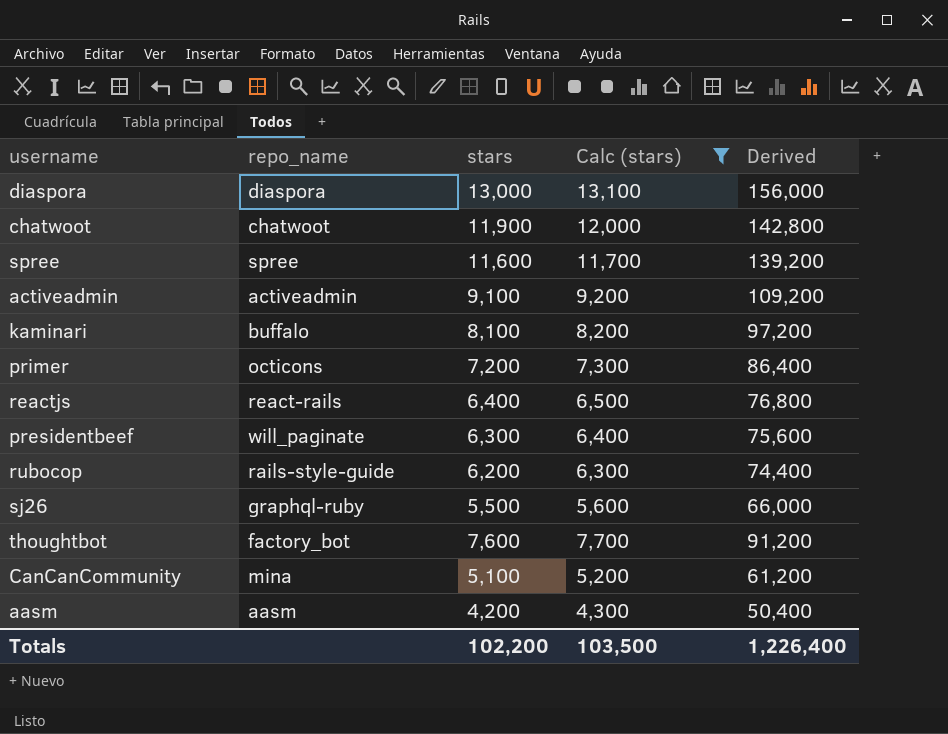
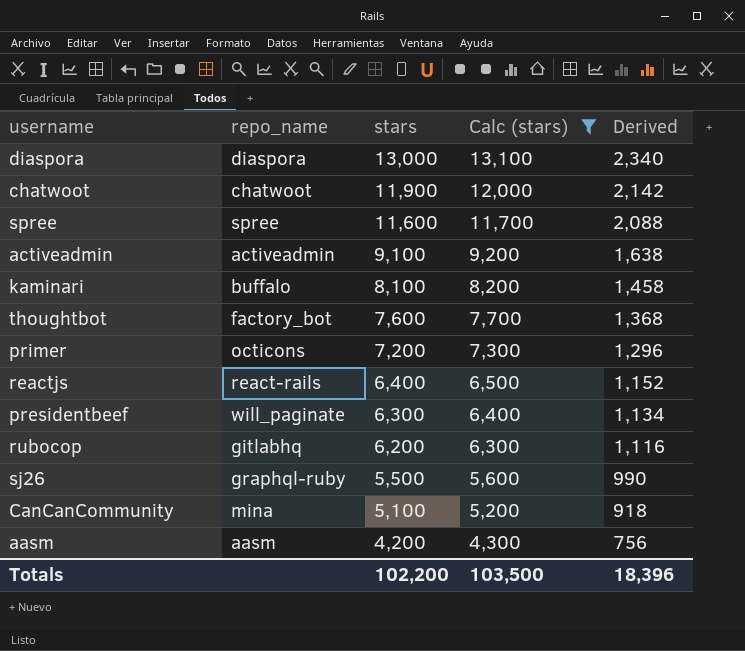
row order: none -> stars descending
column Derived | formula: [stars] * 12 -> [stars] * 0.18
rubocop | repo_name: rails-style-guide -> gitlabhq
Totals | Derived: 1,226,400 -> 18,396

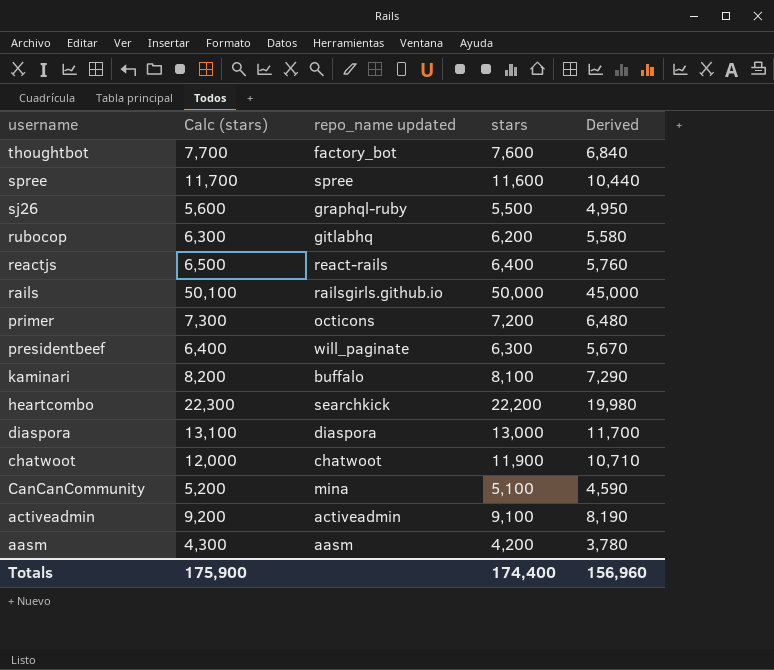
filter: Calc (stars) <= 13,100 -> none
row order: stars descending -> username descending
column Calc (stars) | position: 4 -> 2
column name: repo_name -> repo_name updated
column Derived | formula: [stars] * 0.18 -> [stars] * 0.9
Totals | Calc (stars): 103,500 -> 175,900
Totals | stars: 102,200 -> 174,400
Totals | Derived: 18,396 -> 156,960

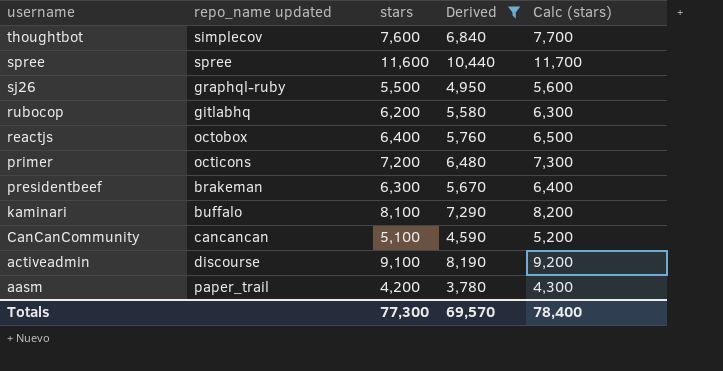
filter: none -> Derived <= 10,440
column Calc (stars) | position: 2 -> 5
thoughtbot | repo_name updated: factory_bot -> simplecov
reactjs | repo_name updated: react-rails -> octobox
presidentbeef | repo_name updated: will_paginate -> brakeman
CanCanCommunity | repo_name updated: mina -> cancancan
activeadmin | repo_name updated: activeadmin -> discourse
aasm | repo_name updated: aasm -> paper_trail
Totals | stars: 174,400 -> 77,300
Totals | Derived: 156,960 -> 69,570
Totals | Calc (stars): 175,900 -> 78,400

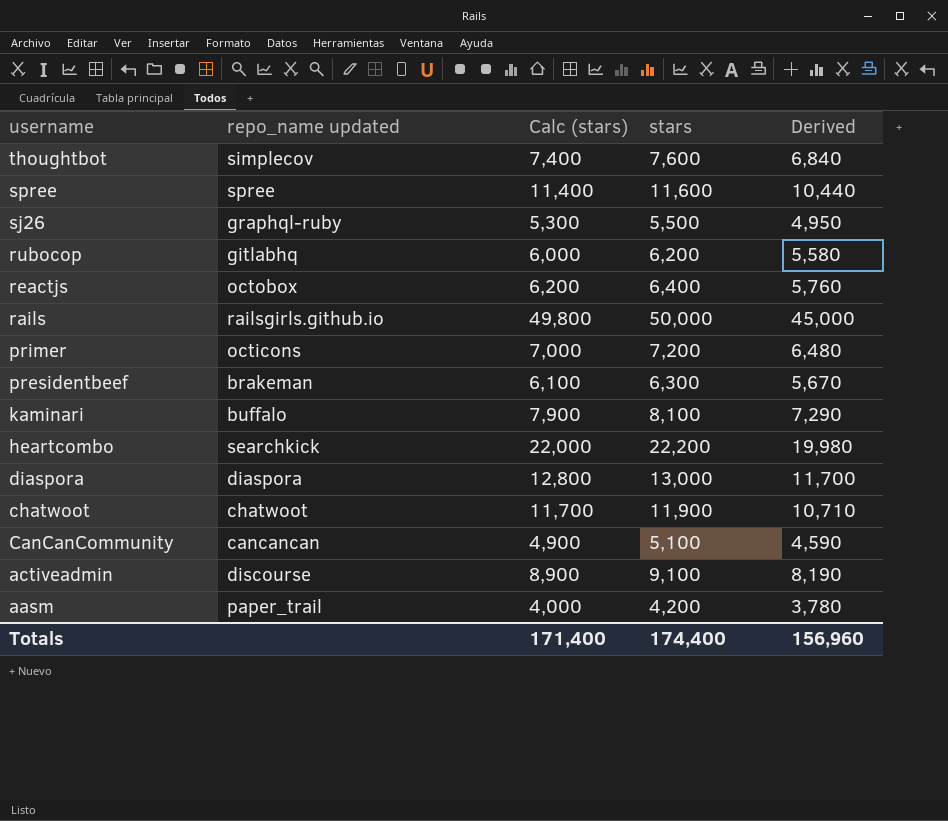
filter: Derived <= 10,440 -> none
column Calc (stars) | formula: [stars] + 100 -> [stars] - 200
column Calc (stars) | position: 5 -> 3
Totals | Calc (stars): 78,400 -> 171,400
Totals | stars: 77,300 -> 174,400
Totals | Derived: 69,570 -> 156,960

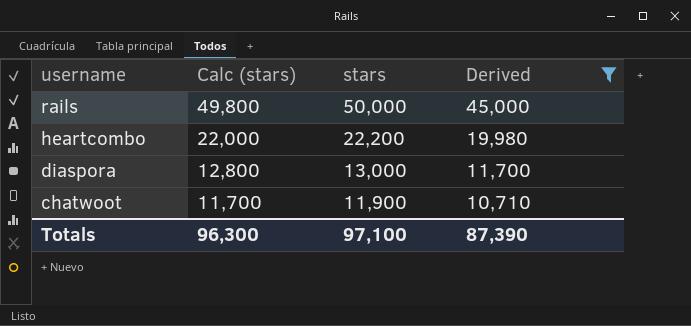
filter: none -> Derived >= 10,710
column repo_name updated | position: 2 -> none
Totals | Calc (stars): 171,400 -> 96,300
Totals | stars: 174,400 -> 97,100
Totals | Derived: 156,960 -> 87,390

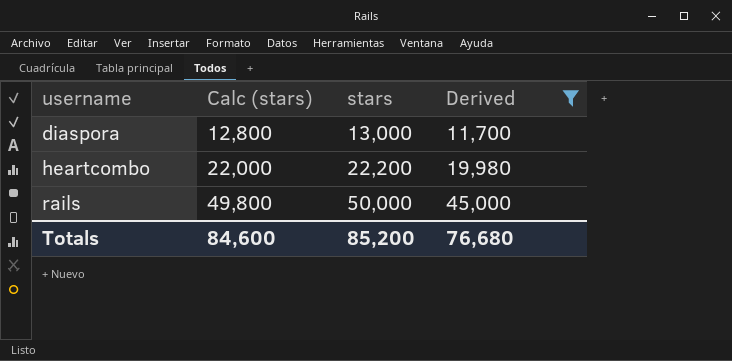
row order: username descending -> username ascending
row chatwoot: 11,700 | 11,900 | 10,710 -> none
Totals | Calc (stars): 96,300 -> 84,600
Totals | stars: 97,100 -> 85,200
Totals | Derived: 87,390 -> 76,680

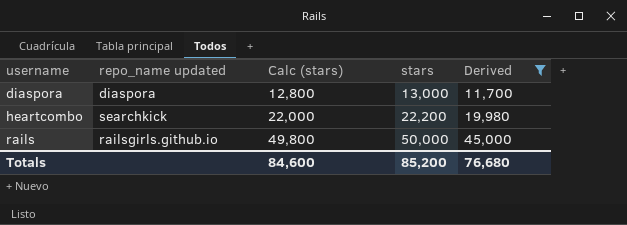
column repo_name updated | position: none -> 2

